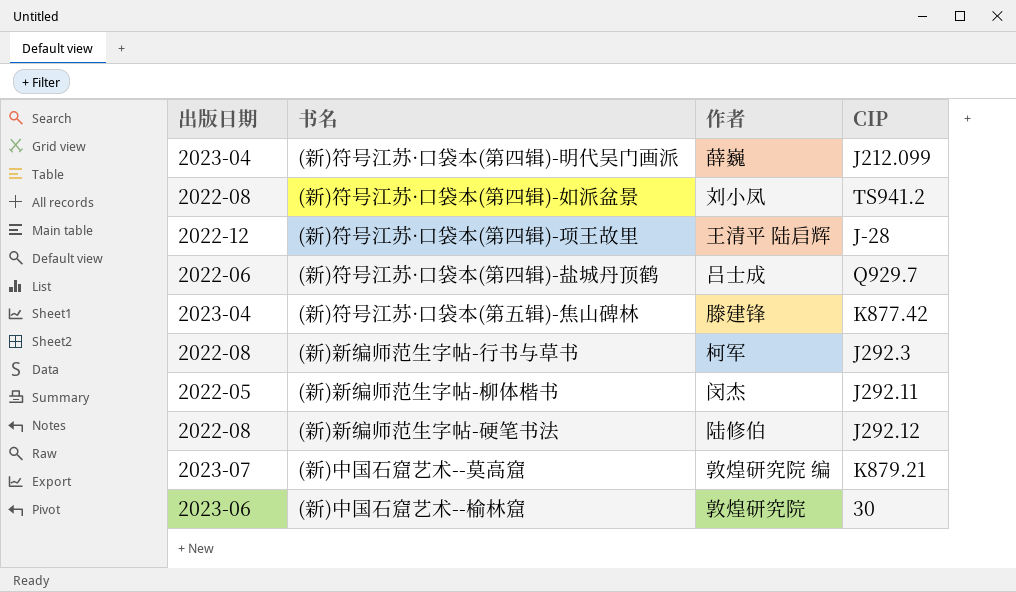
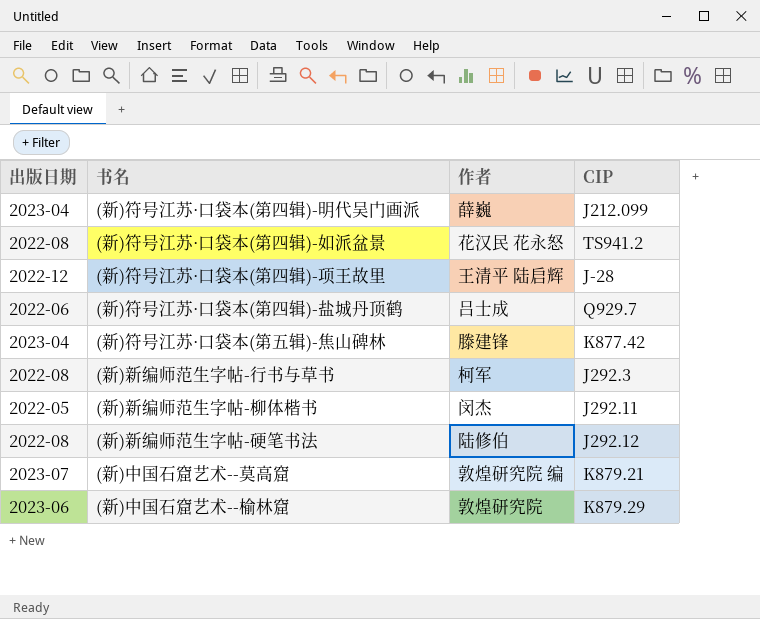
(新)符号江苏·口袋本(第四辑)-如派盆景 | 作者: 刘小凤 -> 花汉民 花永怒
(新)中国石窟艺术--榆林窟 | CIP: 30 -> K879.29

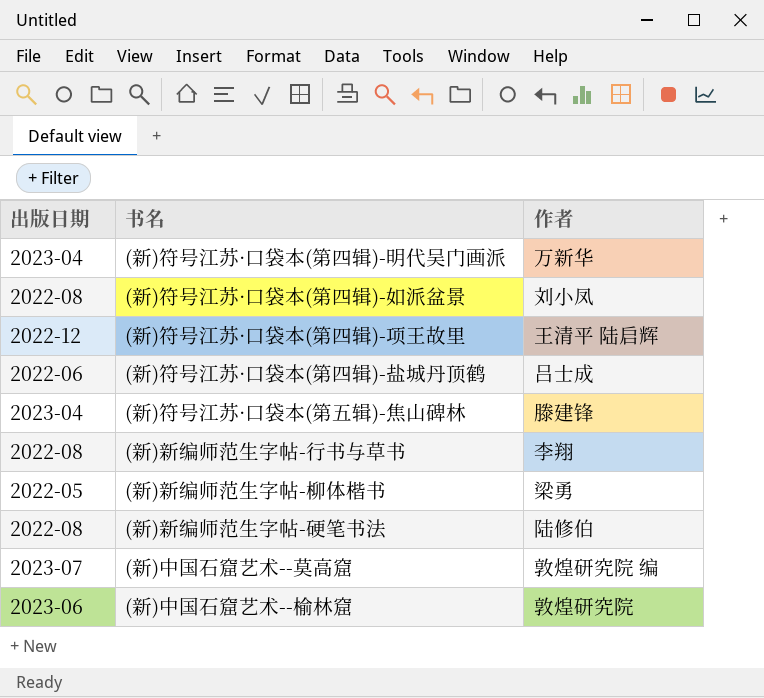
column CIP | position: 4 -> none
(新)符号江苏·口袋本(第四辑)-明代吴门画派 | 作者: 薛巍 -> 万新华
(新)符号江苏·口袋本(第四辑)-如派盆景 | 作者: 花汉民 花永怒 -> 刘小凤
(新)新编师范生字帖-行书与草书 | 作者: 柯军 -> 李翔
(新)新编师范生字帖-柳体楷书 | 作者: 闵杰 -> 梁勇

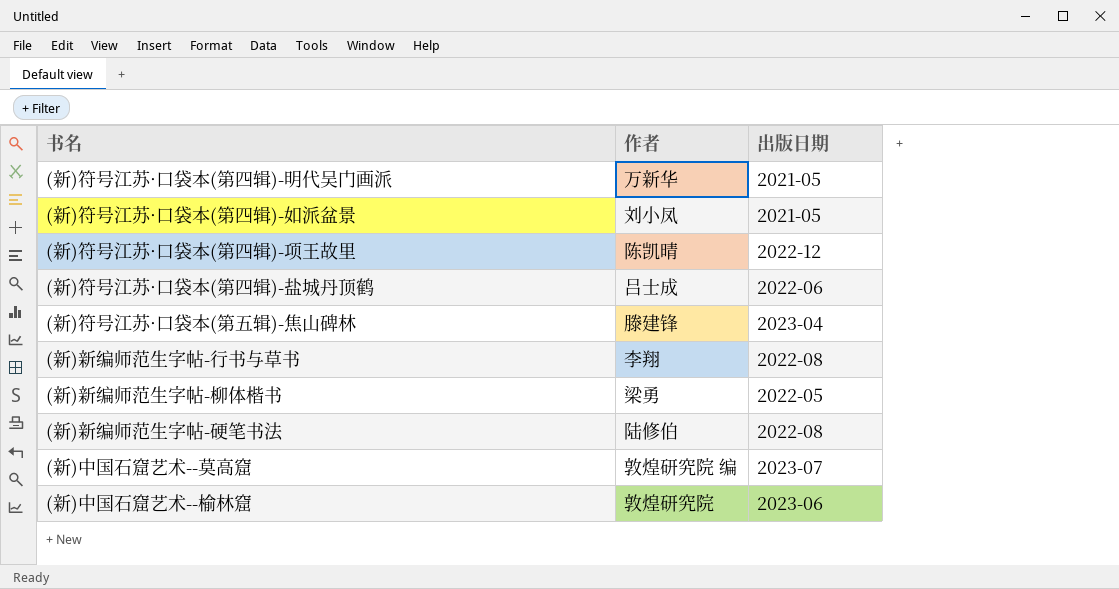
column 出版日期 | position: 1 -> 3
(新)符号江苏·口袋本(第四辑)-明代吴门画派 | 出版日期: 2023-04 -> 2021-05
(新)符号江苏·口袋本(第四辑)-如派盆景 | 出版日期: 2022-08 -> 2021-05
(新)符号江苏·口袋本(第四辑)-项王故里 | 作者: 王清平 陆启辉 -> 陈凯晴

